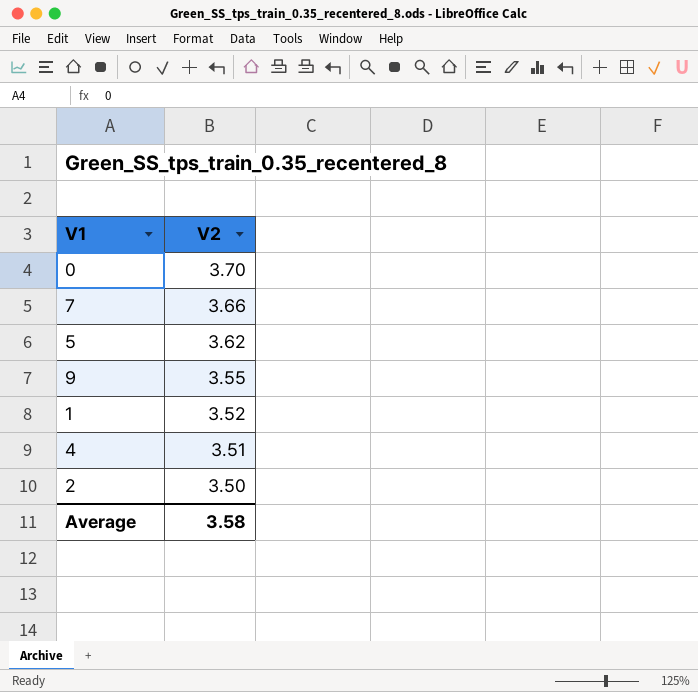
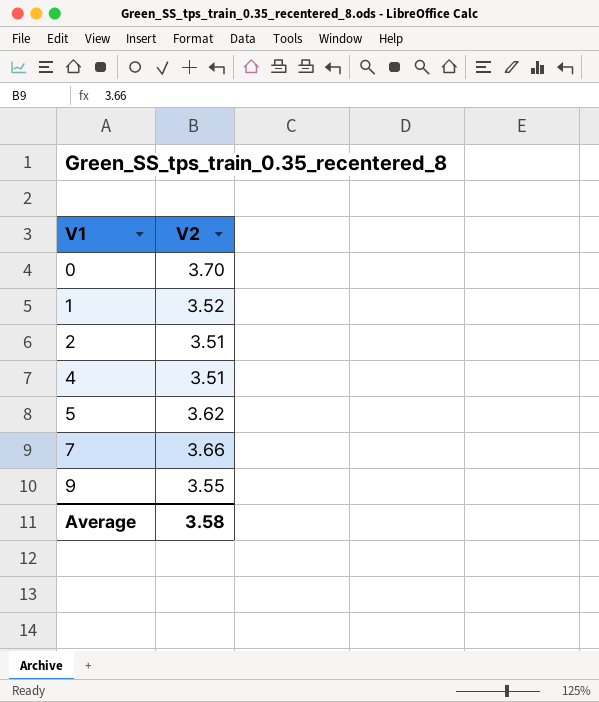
row order: V2 descending -> V1 ascending
2 | V2: 3.50 -> 3.51

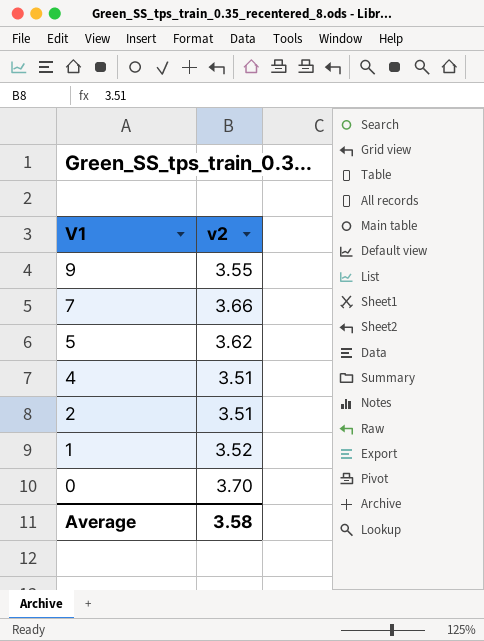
row order: V1 ascending -> V1 descending
column name: V2 -> v2

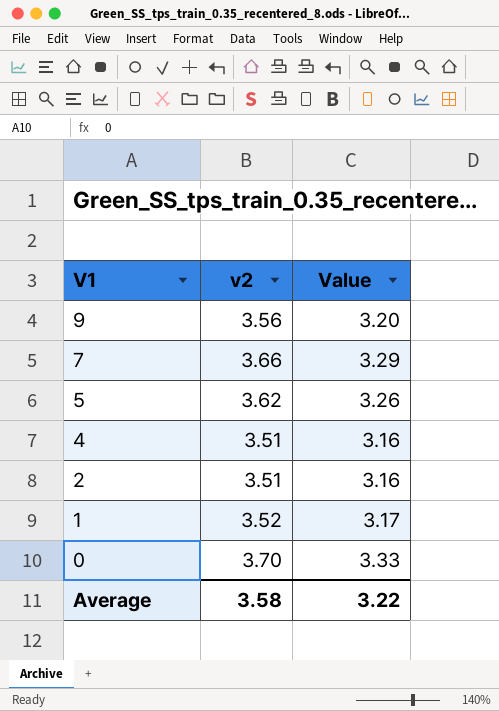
column Value | formula: none -> [v2] * 0.9
9 | v2: 3.55 -> 3.56

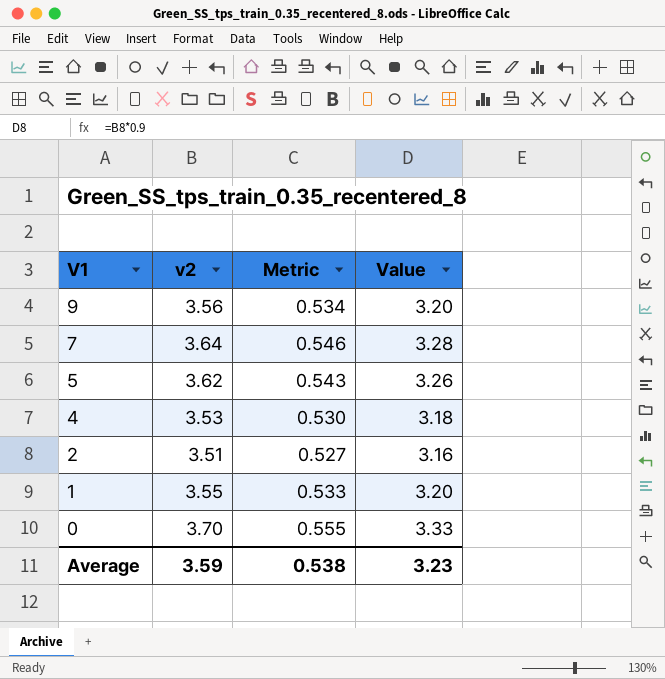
column Metric | formula: none -> [v2] * 0.15
7 | v2: 3.66 -> 3.64
7 | Value: 3.29 -> 3.28
4 | v2: 3.51 -> 3.53
4 | Value: 3.16 -> 3.18
1 | v2: 3.52 -> 3.55
1 | Value: 3.17 -> 3.20
Average | v2: 3.58 -> 3.59
Average | Value: 3.22 -> 3.23

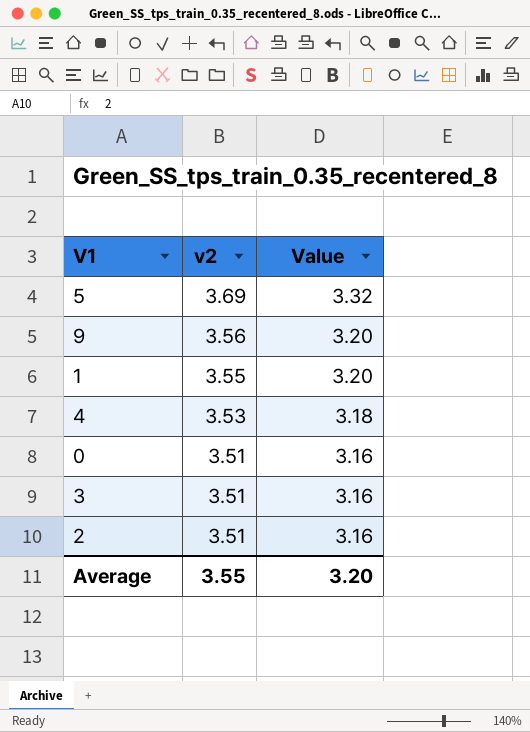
row order: V1 descending -> v2 descending
column Metric | formula: [v2] * 0.15 -> none
row 7: 3.64 | 0.546 | 3.28 -> none
5 | v2: 3.62 -> 3.69
5 | Value: 3.26 -> 3.32
0 | v2: 3.70 -> 3.51
0 | Value: 3.33 -> 3.16
row 3: none -> 3.51 | 3.16
Average | v2: 3.59 -> 3.55
Average | Value: 3.23 -> 3.20

